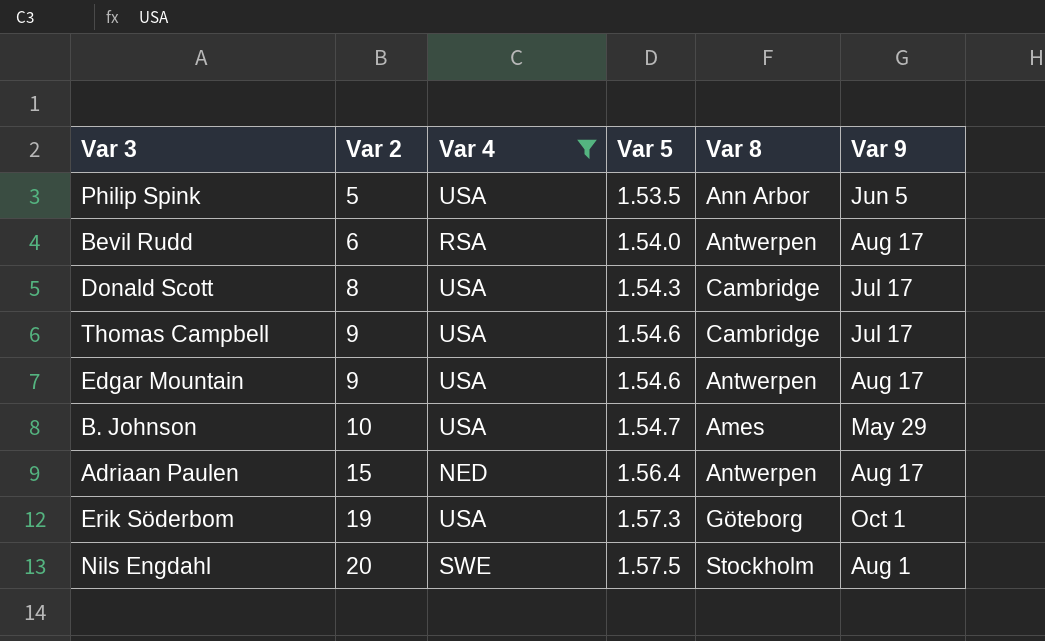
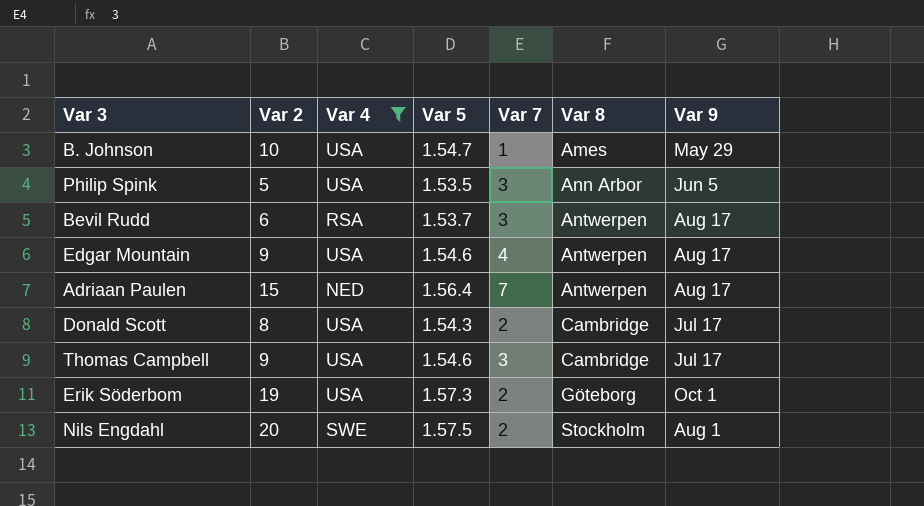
row order: Var 2 ascending -> Var 8 ascending
column Var 7 | position: none -> 5
Bevil Rudd | Var 5: 1.54.0 -> 1.53.7

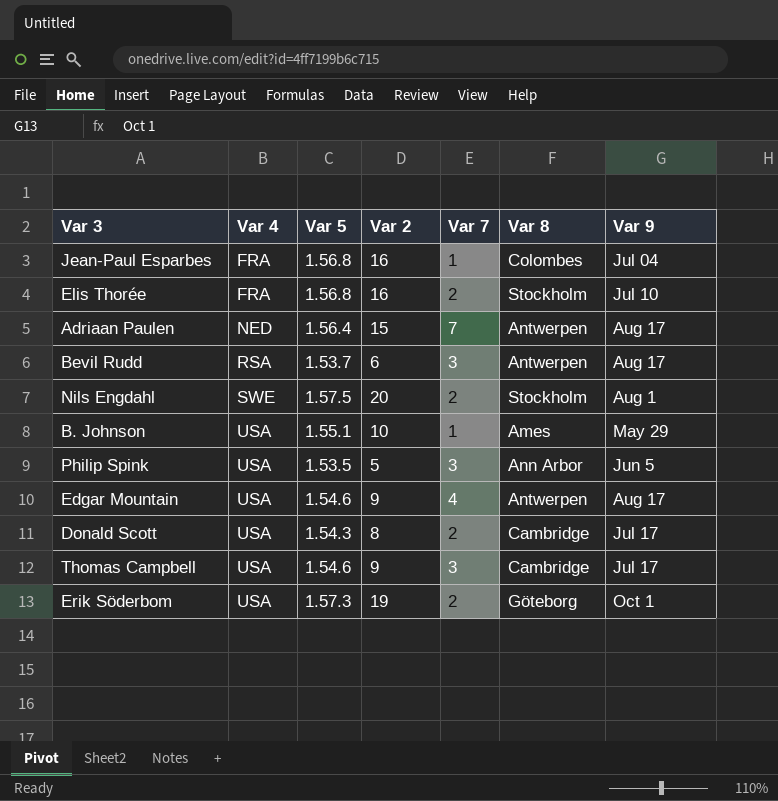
filter: Var 4 != FRA -> none
row order: Var 8 ascending -> Var 4 ascending
column Var 2 | position: 2 -> 4
B. Johnson | Var 5: 1.54.7 -> 1.55.1

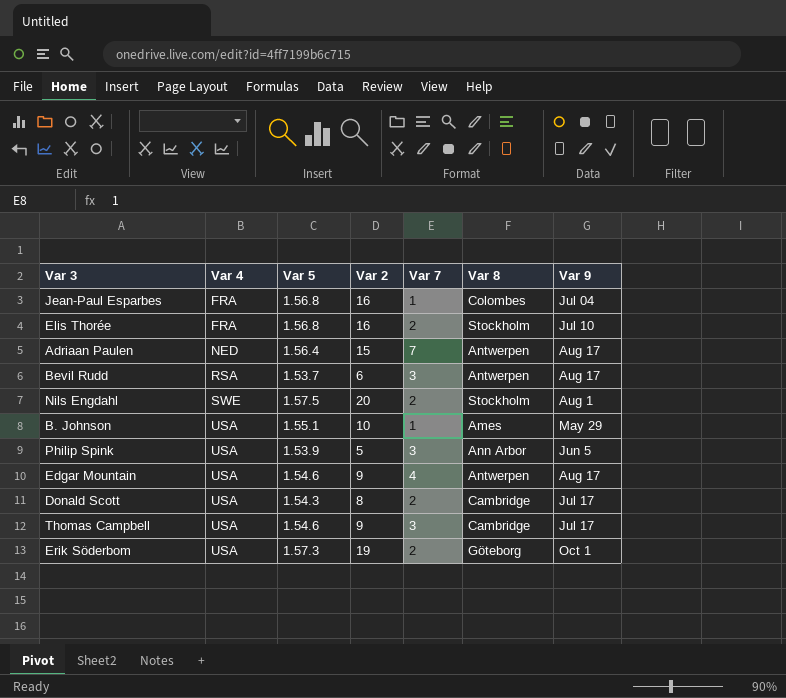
Philip Spink | Var 5: 1.53.5 -> 1.53.9

